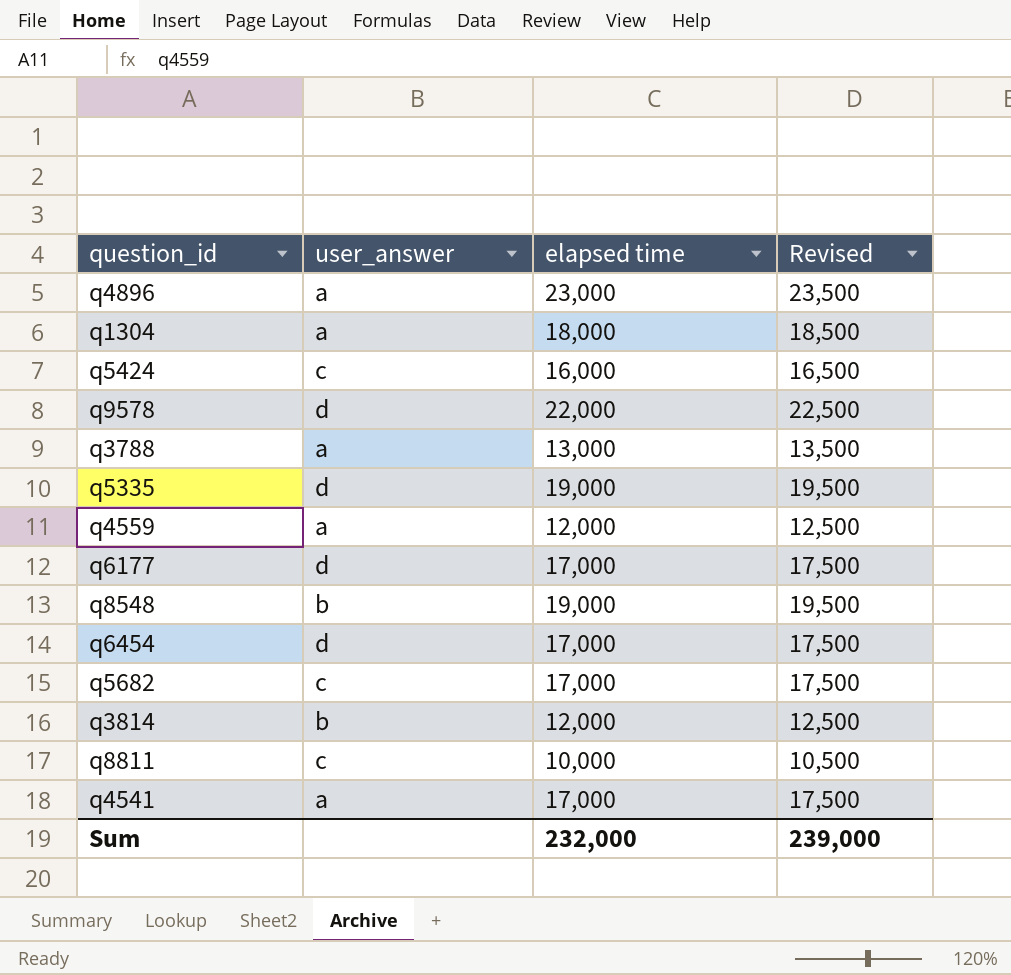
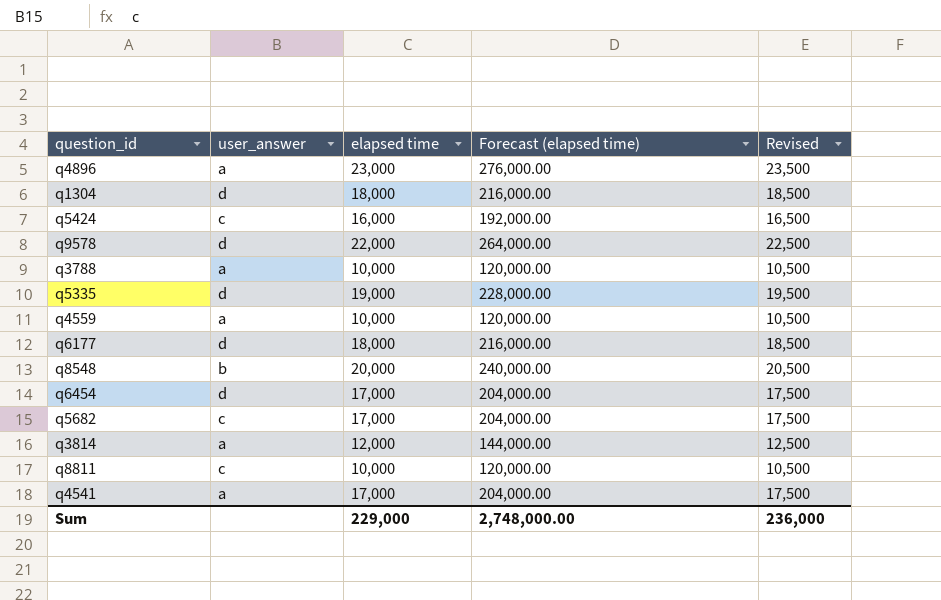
column Forecast (elapsed time) | formula: none -> [elapsed time] * 12
q1304 | user_answer: a -> d
q3788 | elapsed time: 13,000 -> 10,000
q3788 | Revised: 13,500 -> 10,500
q4559 | elapsed time: 12,000 -> 10,000
q4559 | Revised: 12,500 -> 10,500
q6177 | elapsed time: 17,000 -> 18,000
q6177 | Revised: 17,500 -> 18,500
q8548 | elapsed time: 19,000 -> 20,000
q8548 | Revised: 19,500 -> 20,500
q3814 | user_answer: b -> a
Sum | elapsed time: 232,000 -> 229,000
Sum | Revised: 239,000 -> 236,000

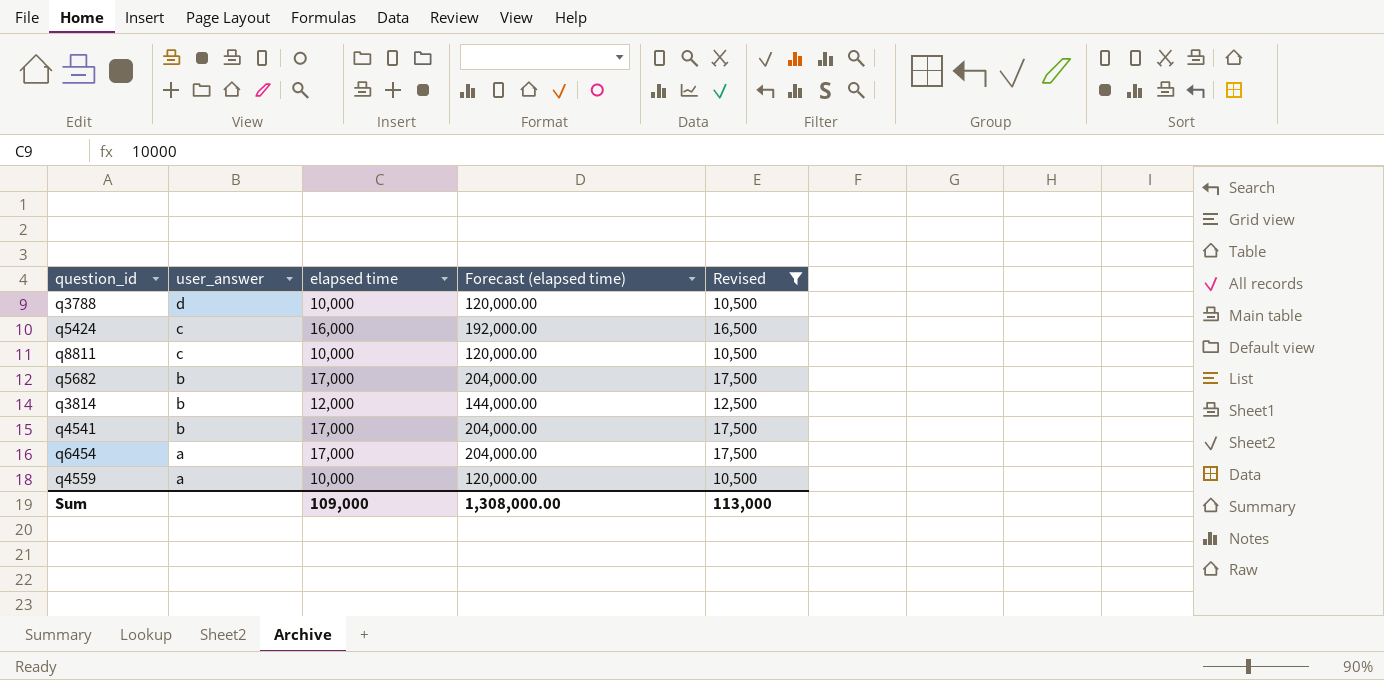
filter: none -> Revised <= 17,500
row order: none -> user_answer descending
q3788 | user_answer: a -> d
q5682 | user_answer: c -> b
q3814 | user_answer: a -> b
q4541 | user_answer: a -> b
q6454 | user_answer: d -> a
Sum | elapsed time: 229,000 -> 109,000
Sum | Forecast (elapsed time): 2,748,000.00 -> 1,308,000.00
Sum | Revised: 236,000 -> 113,000

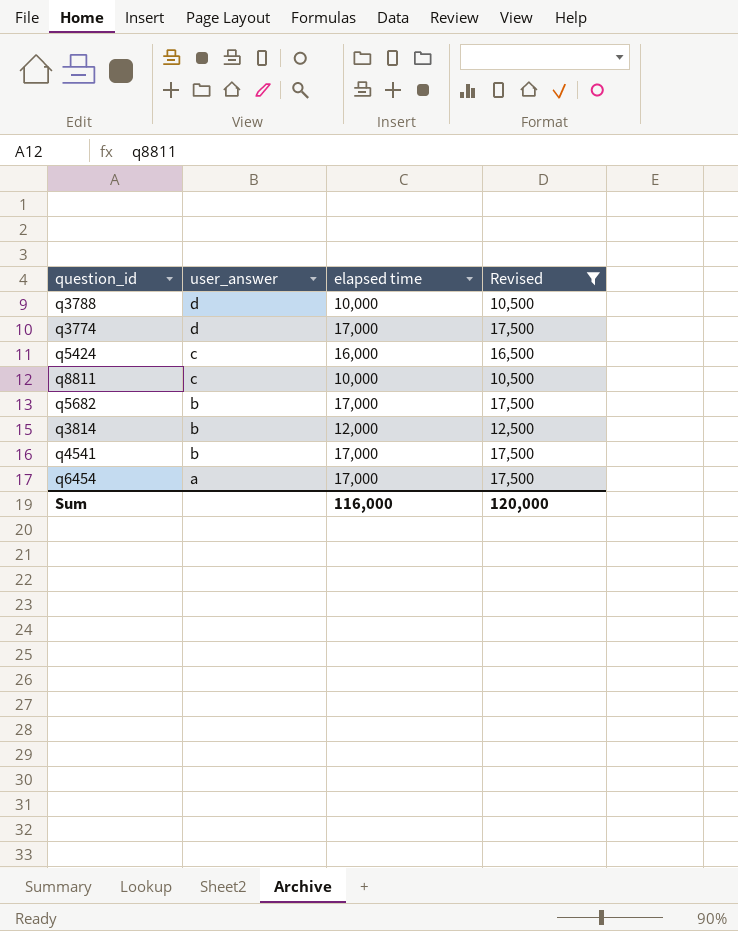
column Forecast (elapsed time) | formula: [elapsed time] * 12 -> none
row q4559: a | 10,000 | 120,000.00 | 10,500 -> none
row q3774: none -> d | 17,000 | 17,500
Sum | elapsed time: 109,000 -> 116,000
Sum | Revised: 113,000 -> 120,000

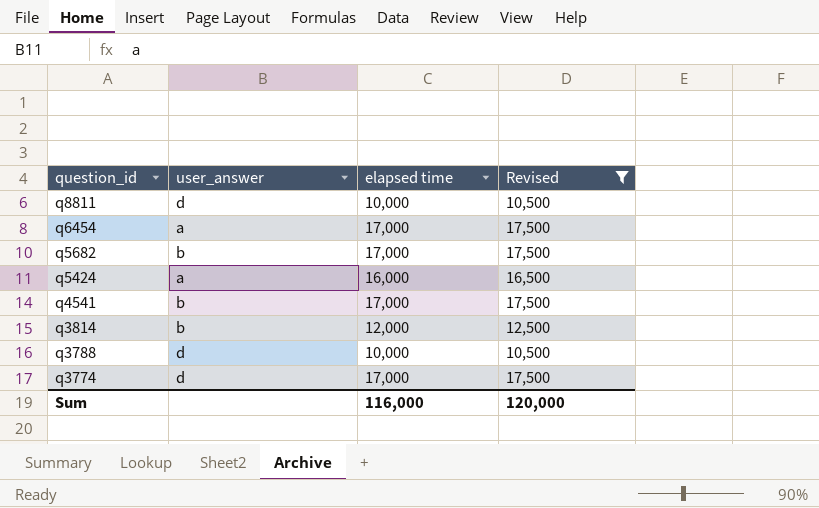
row order: user_answer descending -> question_id descending
q8811 | user_answer: c -> d
q5424 | user_answer: c -> a

